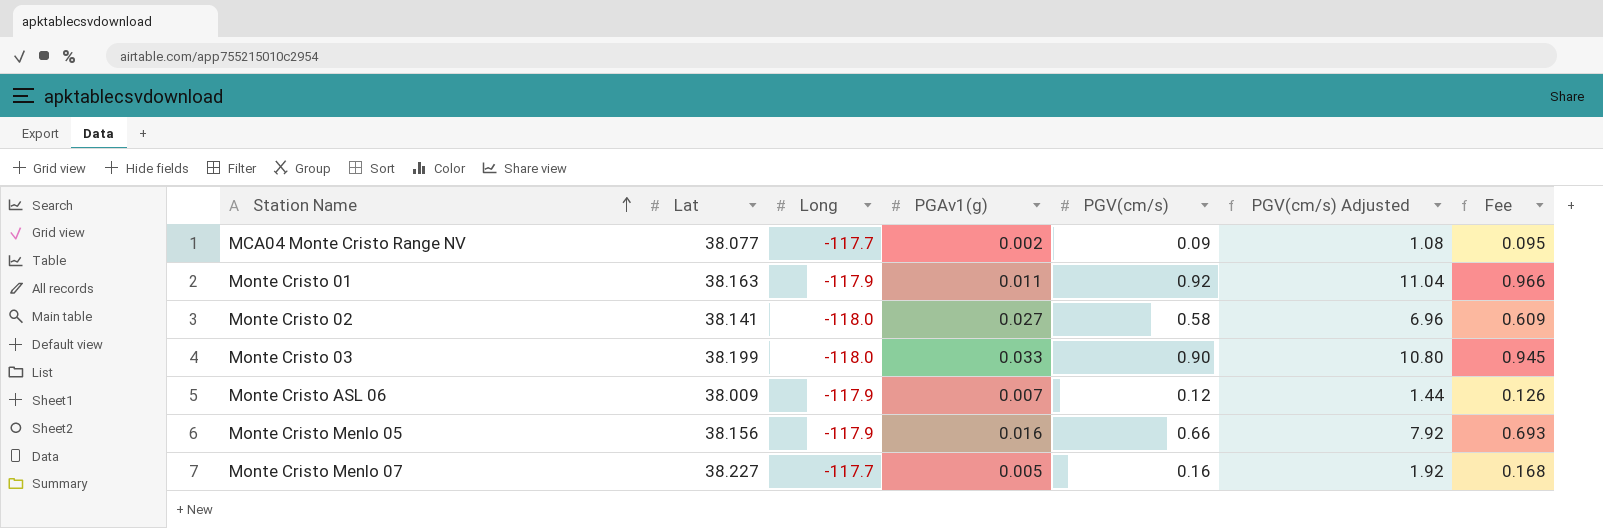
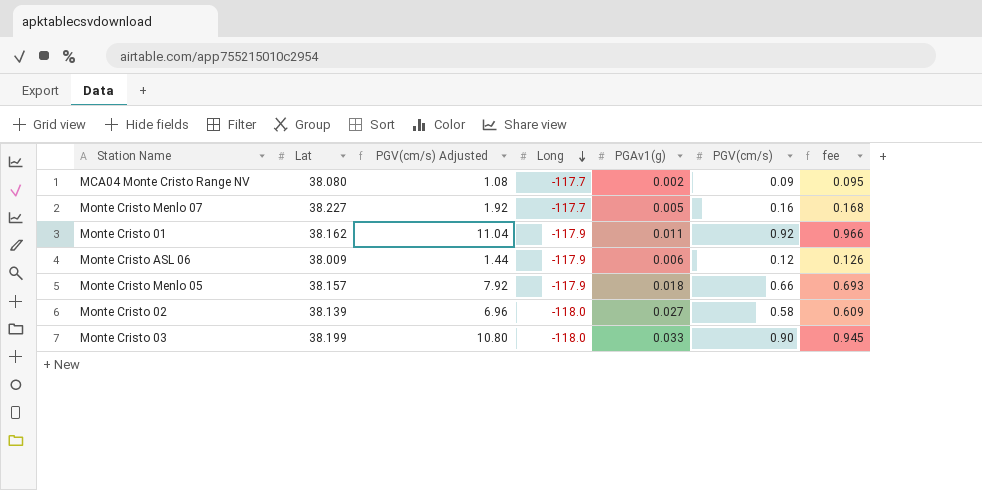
row order: Station Name ascending -> Long descending
column PGV(cm/s) Adjusted | position: 6 -> 3
column name: Fee -> fee
MCA04 Monte Cristo Range NV | Lat: 38.077 -> 38.080
Monte Cristo 01 | Lat: 38.163 -> 38.162
Monte Cristo ASL 06 | PGAv1(g): 0.007 -> 0.006
Monte Cristo Menlo 05 | Lat: 38.156 -> 38.157
Monte Cristo Menlo 05 | PGAv1(g): 0.016 -> 0.018
Monte Cristo 02 | Lat: 38.141 -> 38.139

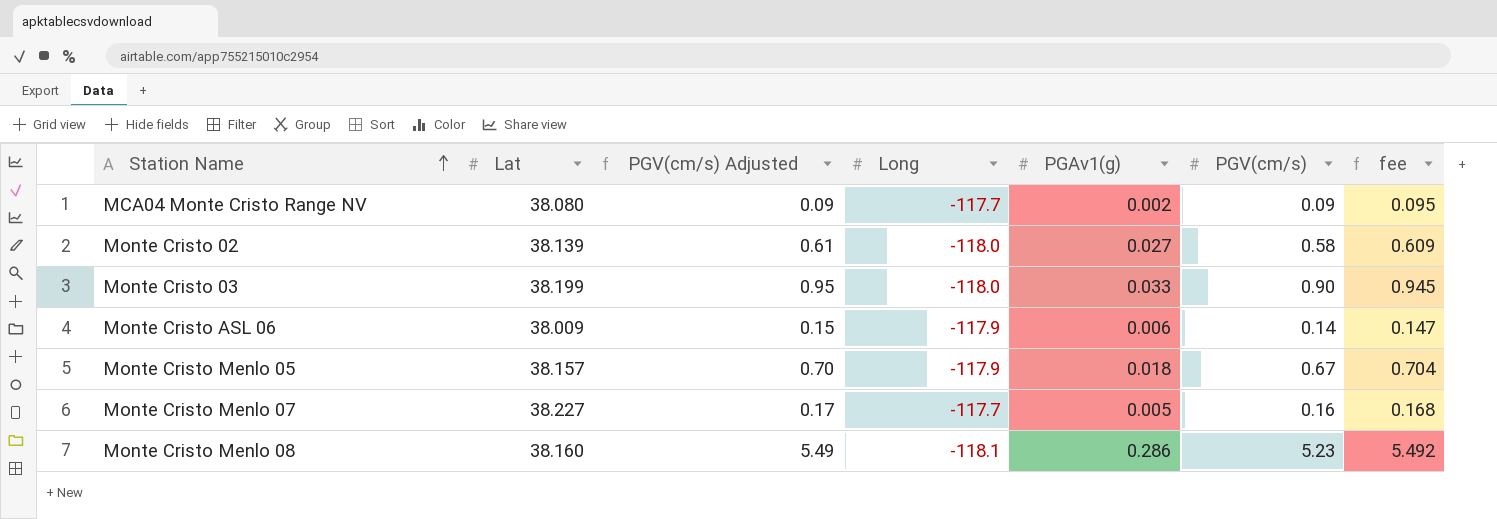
row order: Long descending -> Station Name ascending
column PGV(cm/s) Adjusted | formula: [PGV(cm/s)] * 12 -> [PGV(cm/s)] * 1.05
row Monte Cristo 01: 38.162 | 11.04 | -117.9 | 0.011 | 0.92 | 0.966 -> none
Monte Cristo ASL 06 | PGV(cm/s): 0.12 -> 0.14
Monte Cristo ASL 06 | fee: 0.126 -> 0.147
Monte Cristo Menlo 05 | PGV(cm/s): 0.66 -> 0.67
Monte Cristo Menlo 05 | fee: 0.693 -> 0.704
row Monte Cristo Menlo 08: none -> 38.160 | 5.49 | -118.1 | 0.286 | 5.23 | 5.492

